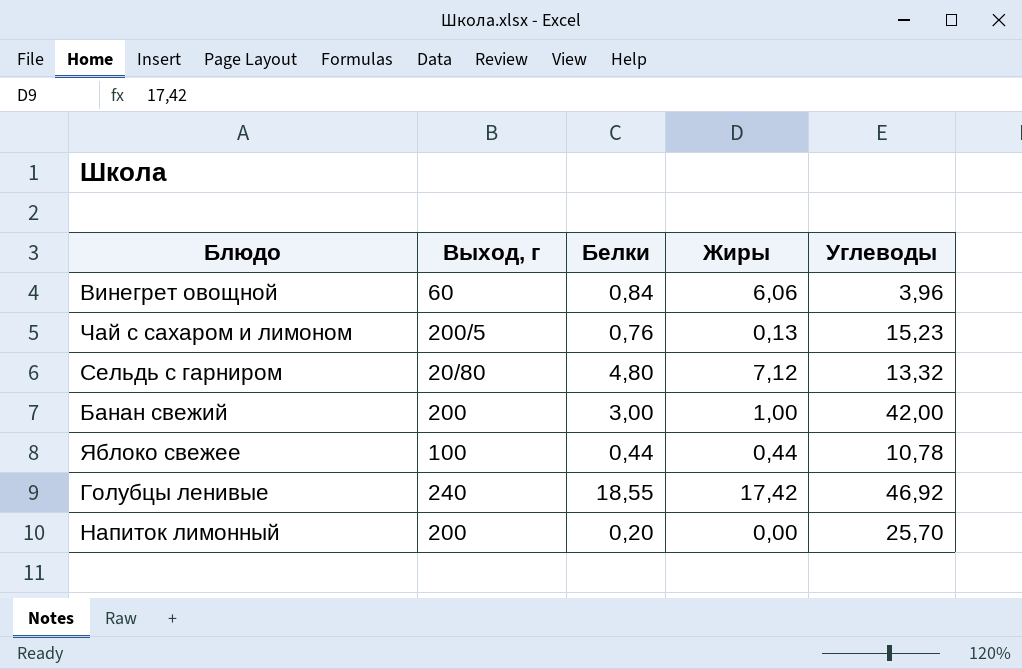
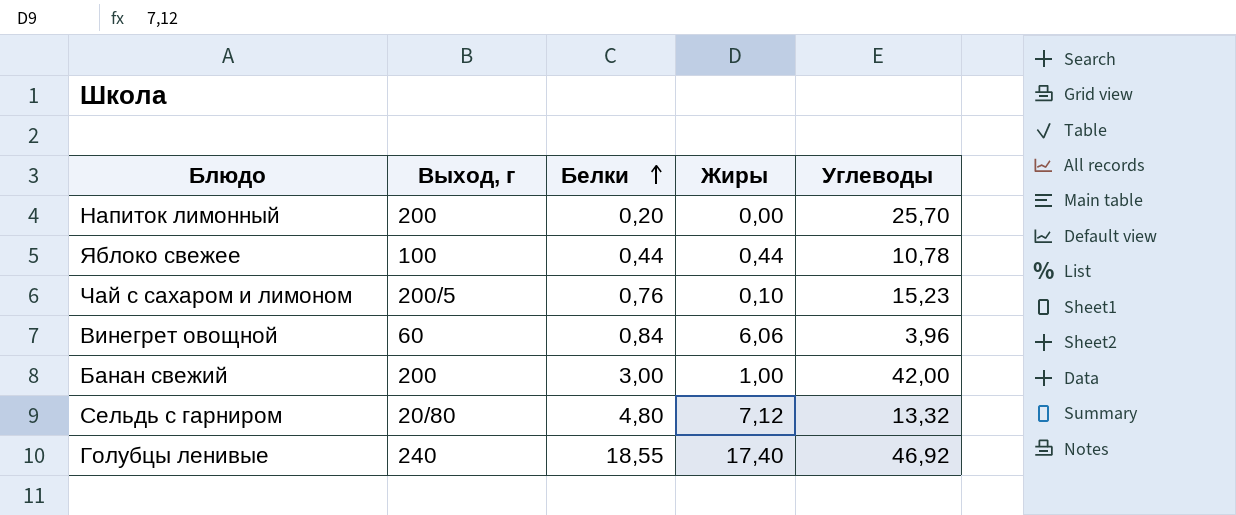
row order: none -> Белки ascending
Чай с сахаром и лимоном | Жиры: 0,13 -> 0,10
Голубцы ленивые | Жиры: 17,42 -> 17,40

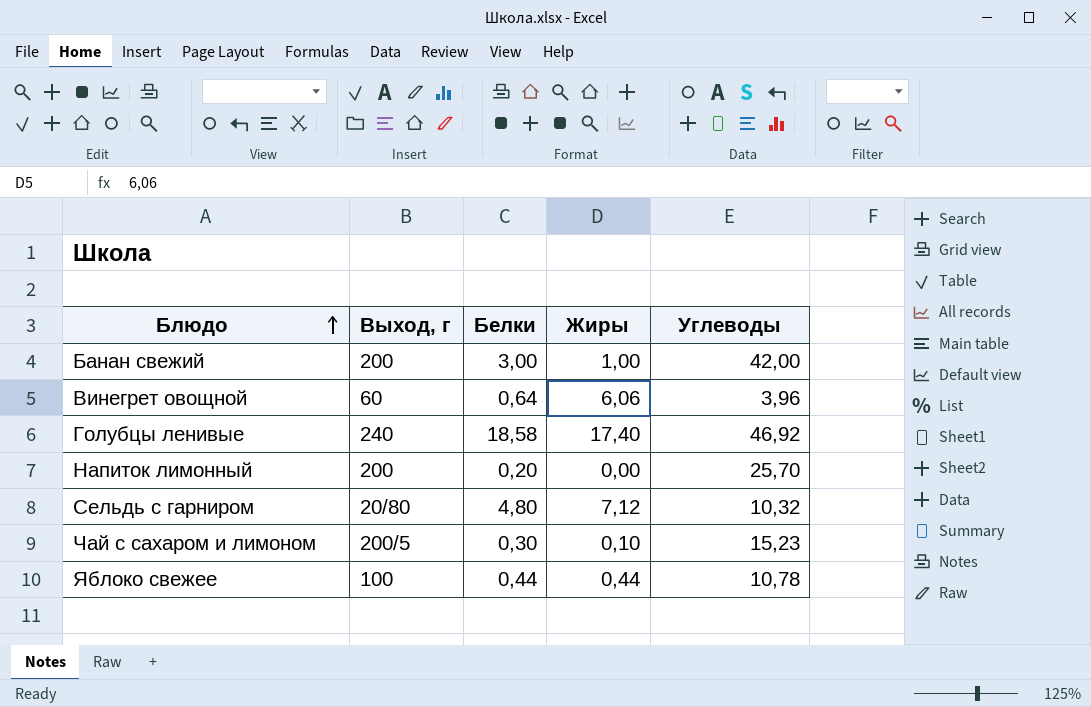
row order: Белки ascending -> Блюдо ascending
Винегрет овощной | Белки: 0,84 -> 0,64
Голубцы ленивые | Белки: 18,55 -> 18,58
Сельдь с гарниром | Углеводы: 13,32 -> 10,32
Чай с сахаром и лимоном | Белки: 0,76 -> 0,30

